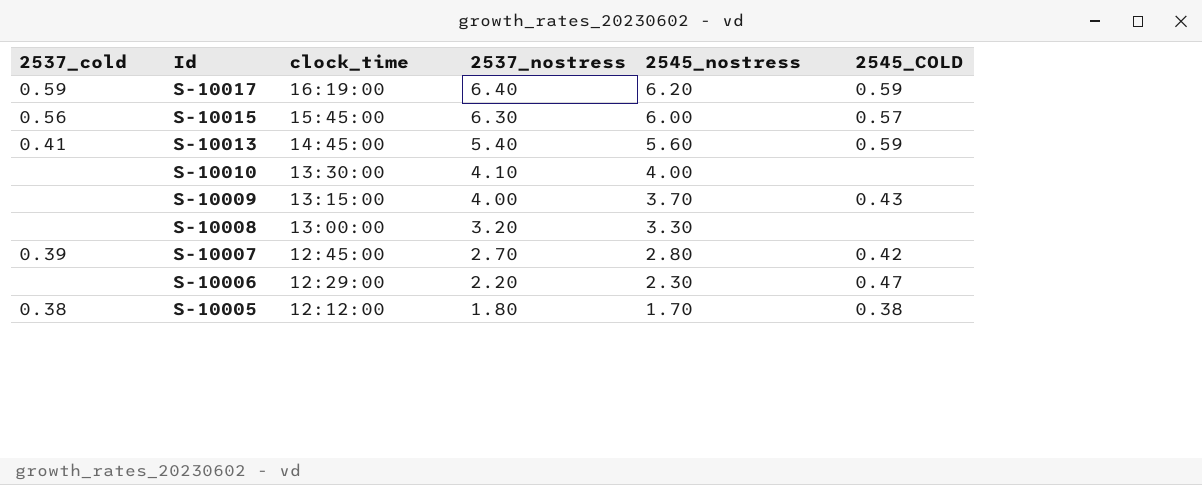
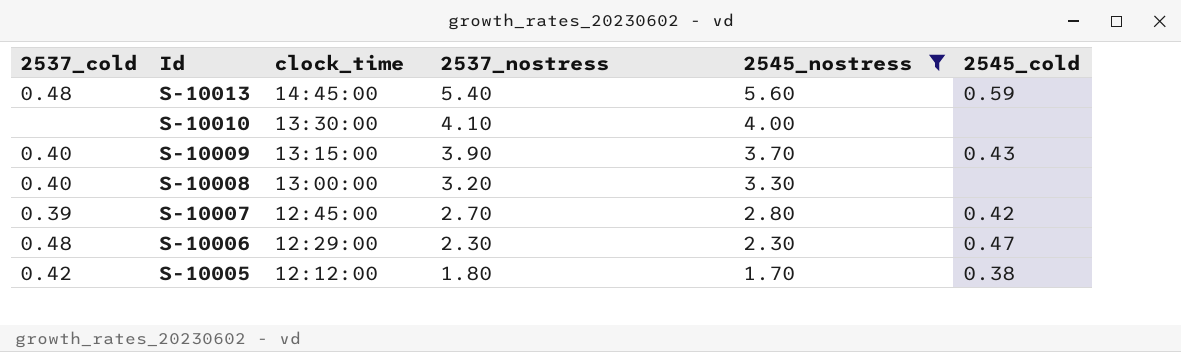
filter: none -> 2545_nostress <= 5.60
column name: 2545_COLD -> 2545_cold
S-10013 | 2537_cold: 0.41 -> 0.48
S-10009 | 2537_cold: none -> 0.40
S-10009 | 2537_nostress: 4.00 -> 3.90
S-10008 | 2537_cold: none -> 0.40
S-10006 | 2537_cold: none -> 0.48
S-10006 | 2537_nostress: 2.20 -> 2.30
S-10005 | 2537_cold: 0.38 -> 0.42

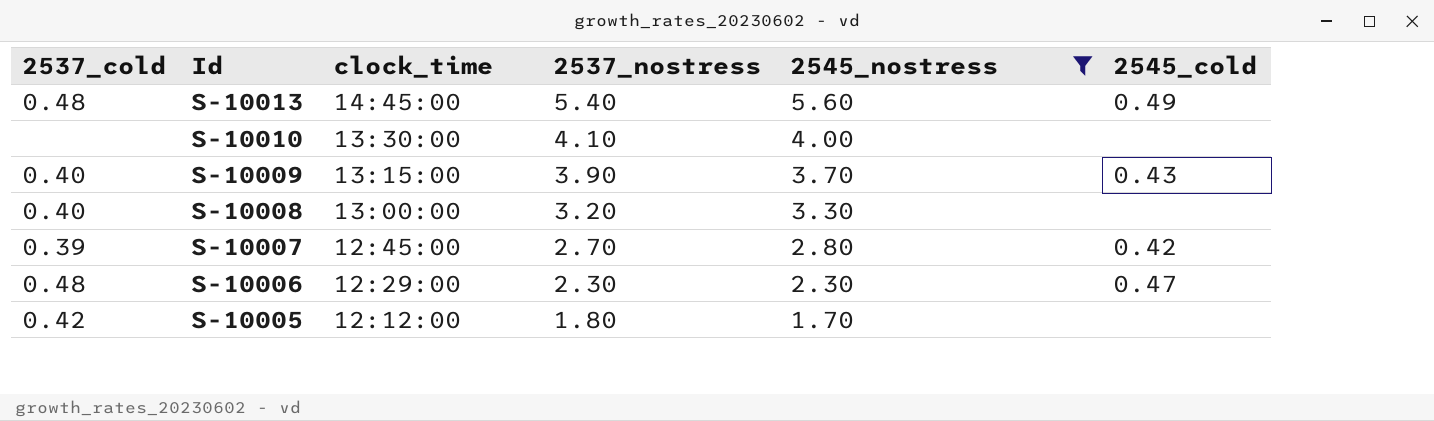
S-10013 | 2545_cold: 0.59 -> 0.49
S-10005 | 2545_cold: 0.38 -> none

